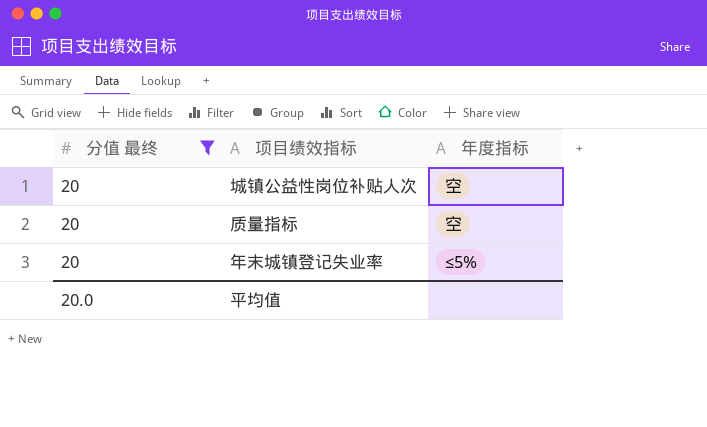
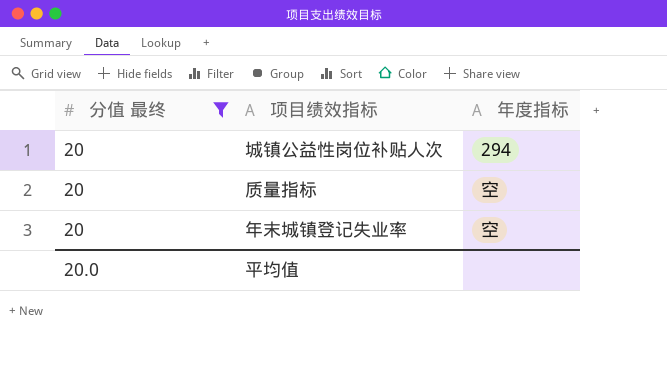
城镇公益性岗位补贴人次 | 年度指标: 空 -> 294
年末城镇登记失业率 | 年度指标: ≤5% -> 空

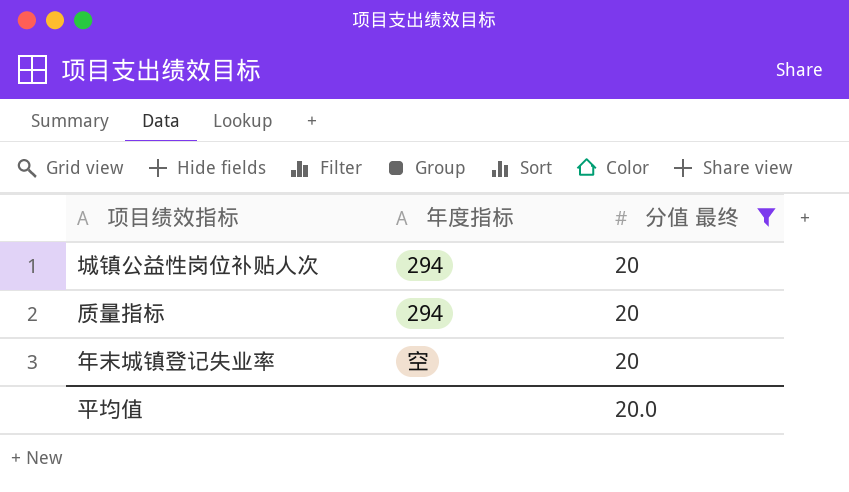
column 分值 最终 | position: 1 -> 3
质量指标 | 年度指标: 空 -> 294

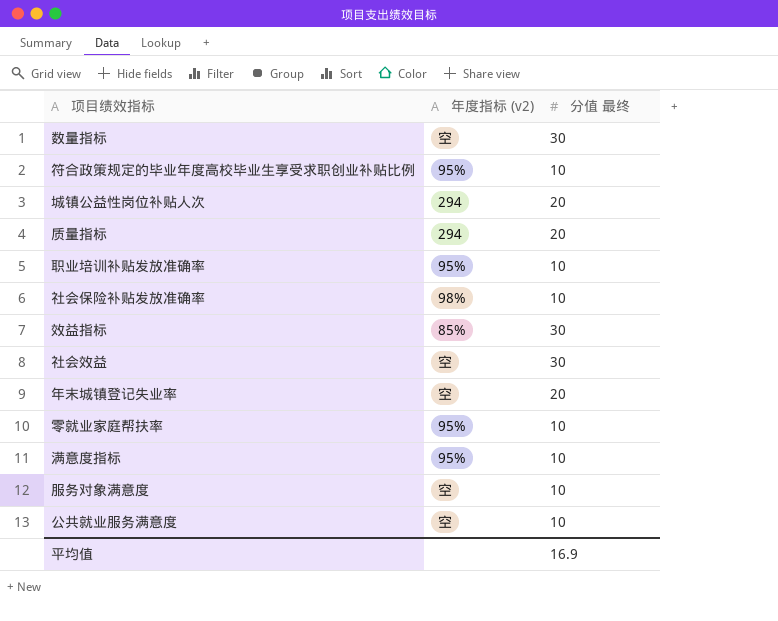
filter: 分值 最终 = 20 -> none
column name: 年度指标 -> 年度指标 (v2)
平均值 | 分值 最终: 20.0 -> 16.9

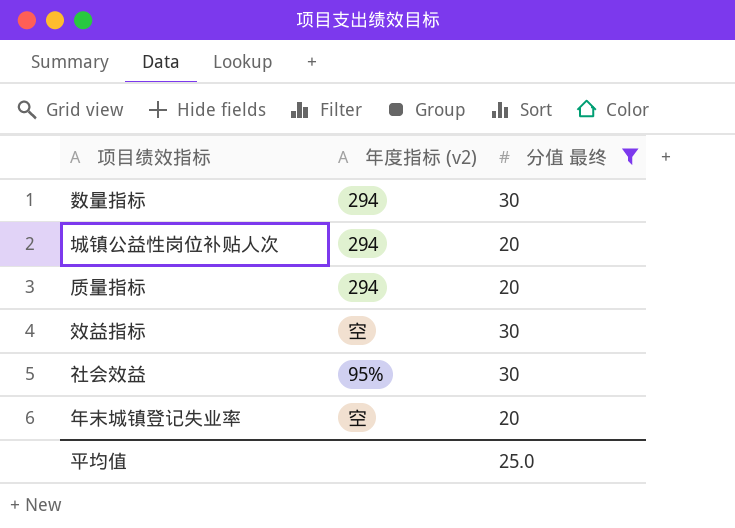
filter: none -> 分值 最终 != 10
数量指标 | 年度指标 (v2): 空 -> 294
效益指标 | 年度指标 (v2): 85% -> 空
社会效益 | 年度指标 (v2): 空 -> 95%
平均值 | 分值 最终: 16.9 -> 25.0

